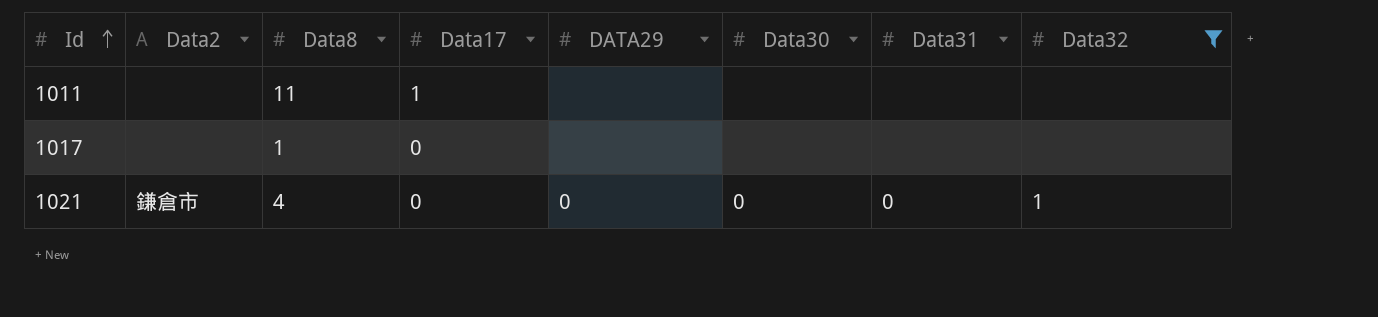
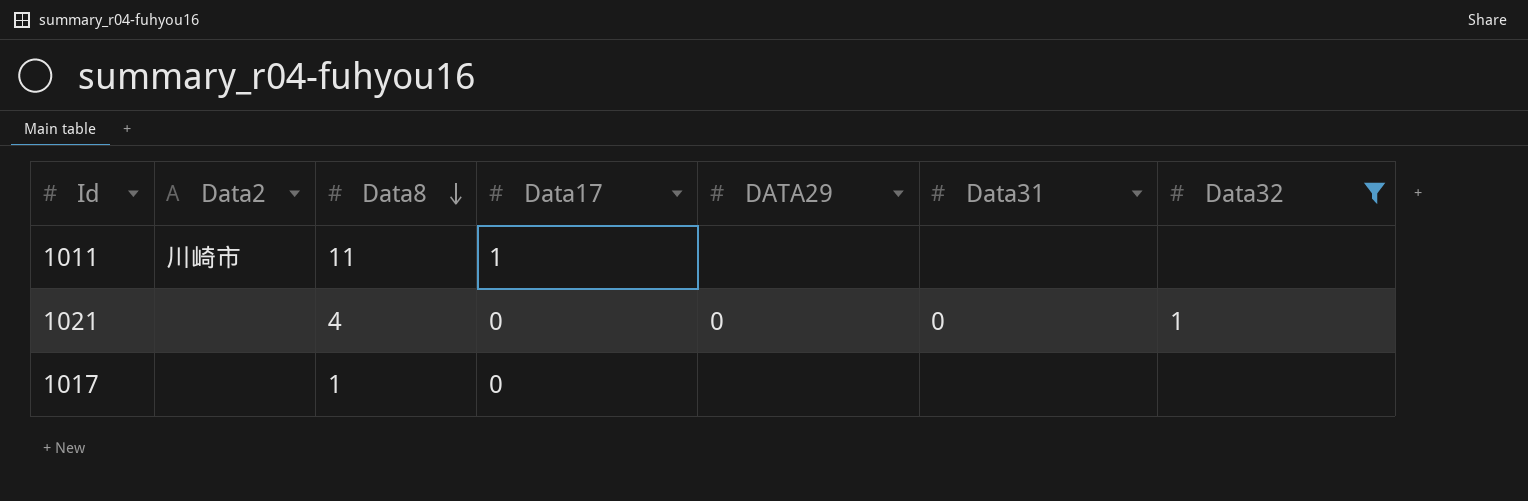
row order: Id ascending -> Data8 descending
column Data30 | position: 6 -> none
1011 | Data2: none -> 川崎市
1021 | Data2: 鎌倉市 -> none

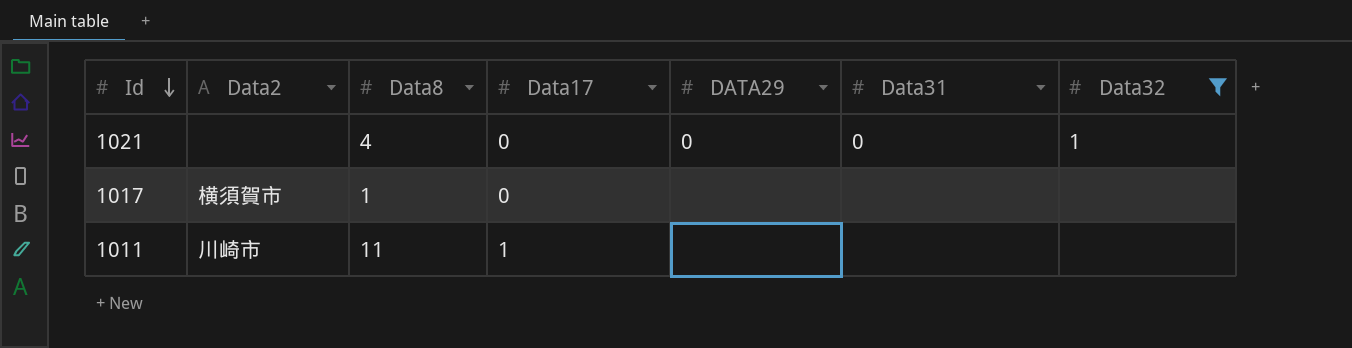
row order: Data8 descending -> Id descending
1017 | Data2: none -> 横須賀市

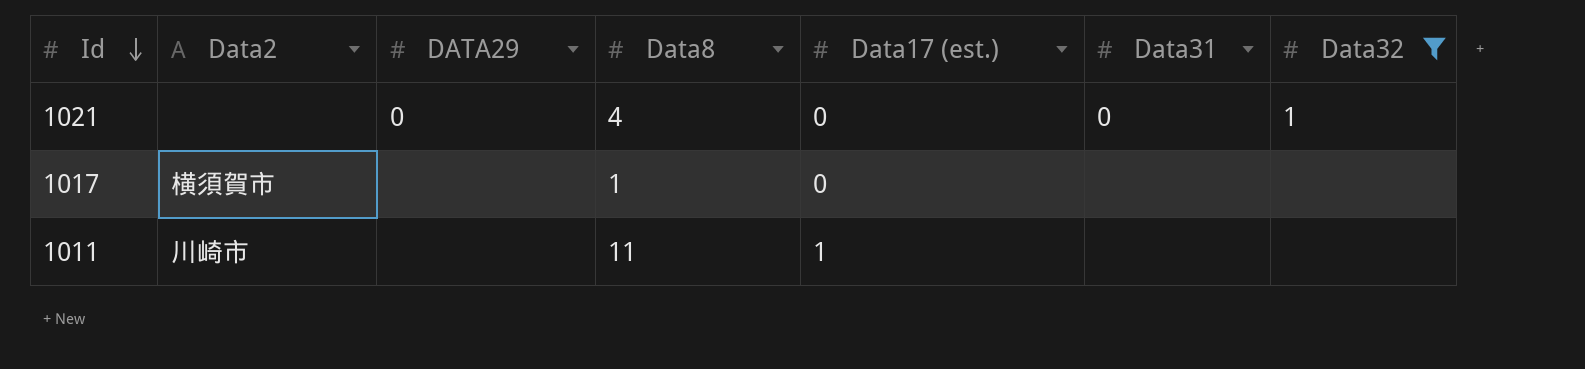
column DATA29 | position: 5 -> 3
column name: Data17 -> Data17 (est.)

